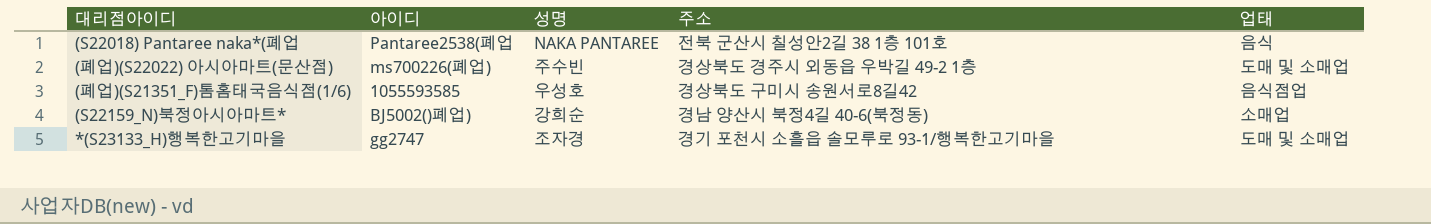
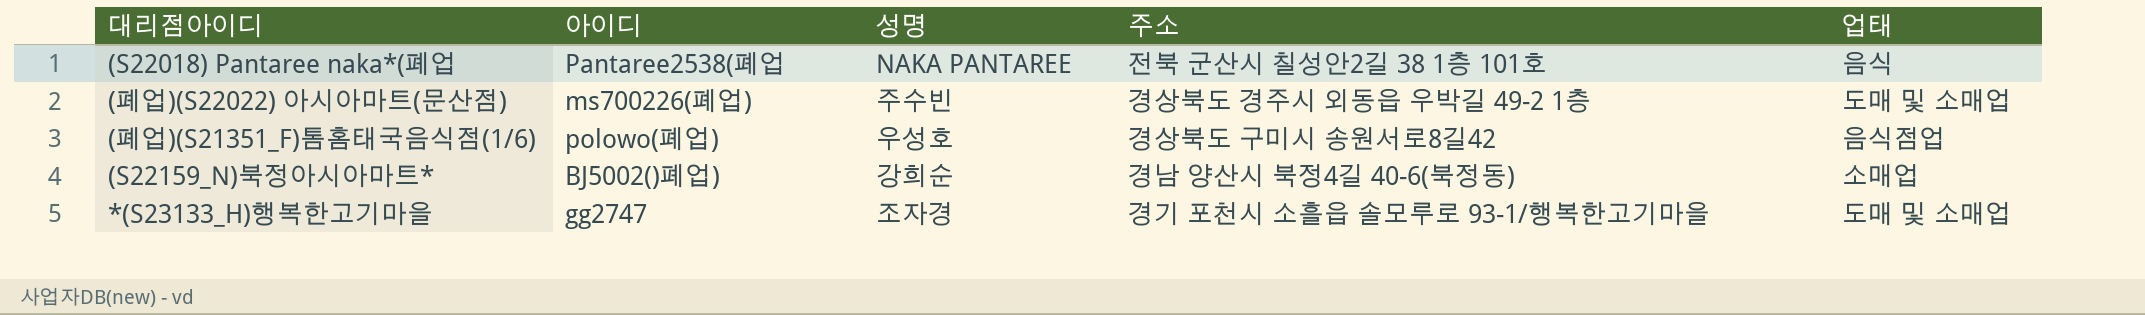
(폐업)(S21351_F)톰홈태국음식점(1/6) | 아이디: 1055593585 -> polowo(폐업)

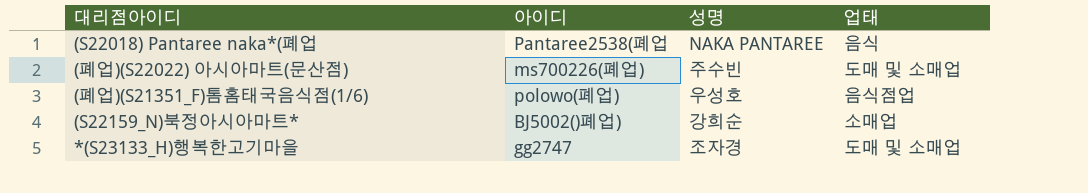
column 주소 | position: 4 -> none

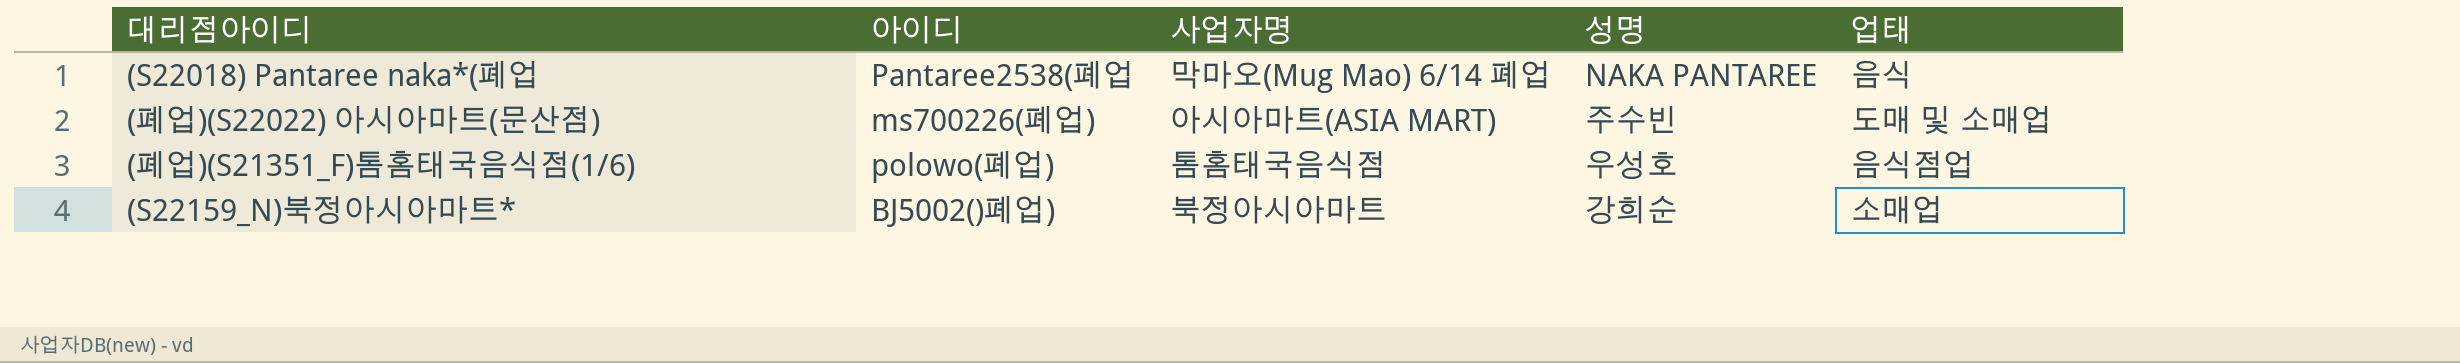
column 사업자명 | position: none -> 3
row *(S23133_H)행복한고기마을: gg2747 | 조자경 | 도매 및 소매업 -> none

